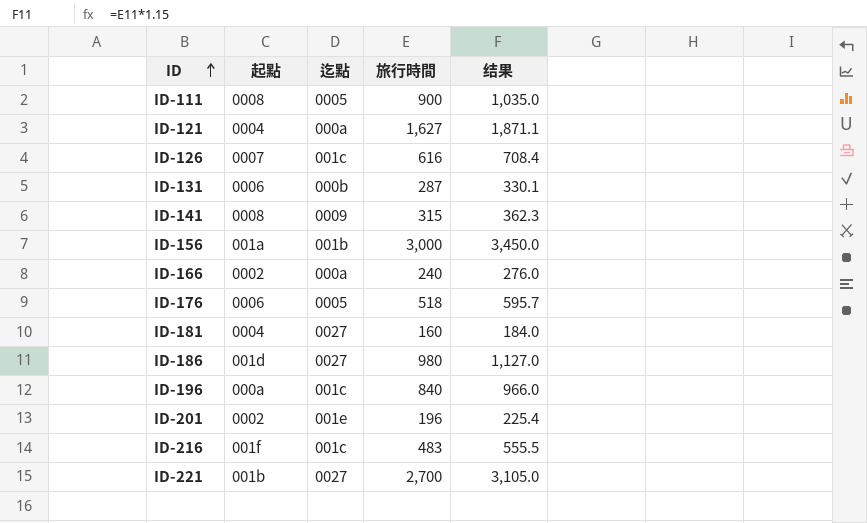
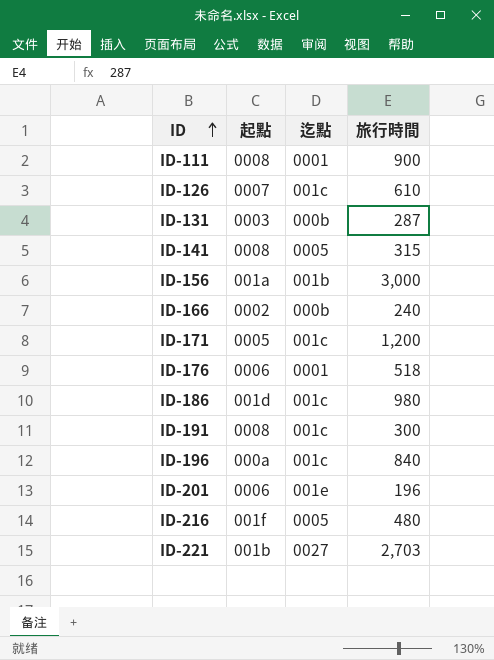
column 结果 | formula: [旅行時間] * 1.15 -> none
row ID-121: 0004 | 000a | 1,627 | 1,871.1 -> none
row ID-181: 0004 | 0027 | 160 | 184.0 -> none
ID-111 | 迄點: 0005 -> 0001
ID-126 | 旅行時間: 616 -> 610
ID-131 | 起點: 0006 -> 0003
ID-141 | 迄點: 0009 -> 0005
ID-166 | 迄點: 000a -> 000b
row ID-171: none -> 0005 | 001c | 1,200
ID-176 | 迄點: 0005 -> 0001
ID-186 | 迄點: 0027 -> 001c
row ID-191: none -> 0008 | 001c | 300
ID-201 | 起點: 0002 -> 0006
ID-216 | 迄點: 001c -> 0005
ID-216 | 旅行時間: 483 -> 480
ID-221 | 旅行時間: 2,700 -> 2,703

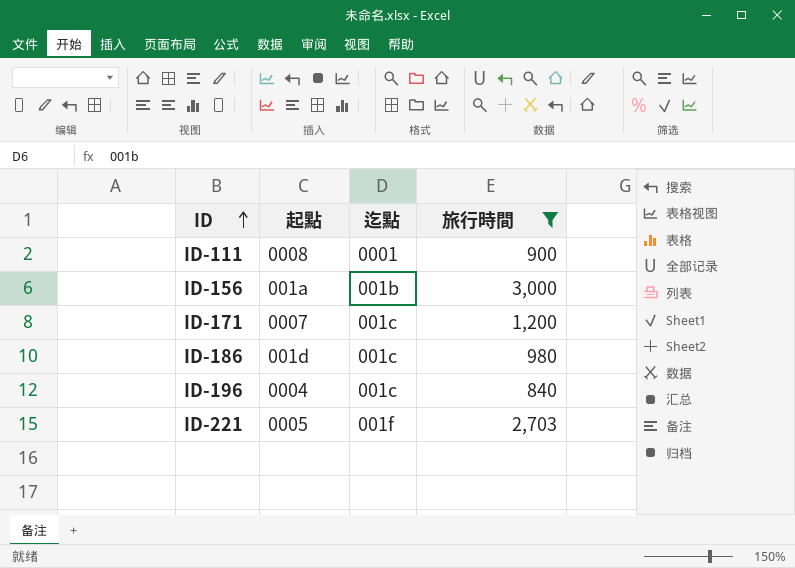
filter: none -> 旅行時間 >= 840
ID-171 | 起點: 0005 -> 0007
ID-196 | 起點: 000a -> 0004
ID-221 | 起點: 001b -> 0005
ID-221 | 迄點: 0027 -> 001f

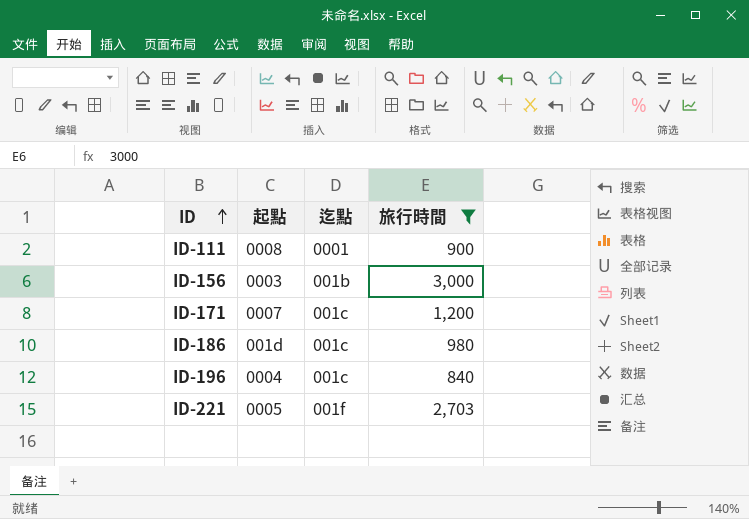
ID-156 | 起點: 001a -> 0003

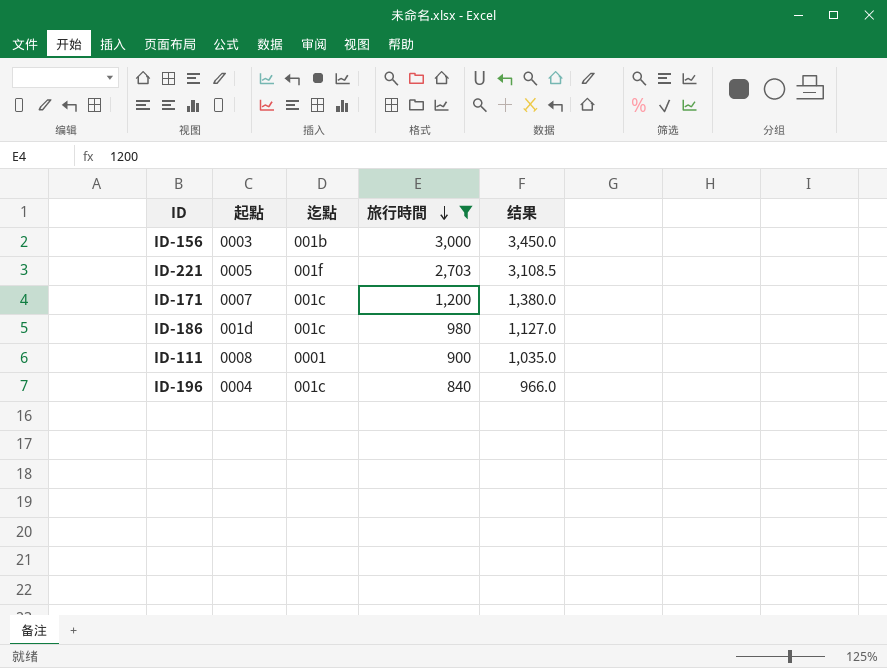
row order: ID ascending -> 旅行時間 descending
column 结果 | formula: none -> [旅行時間] * 1.15

